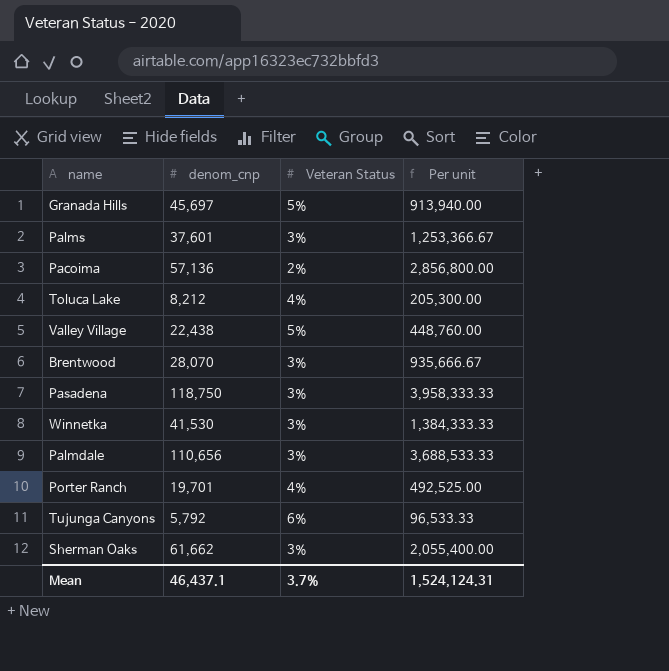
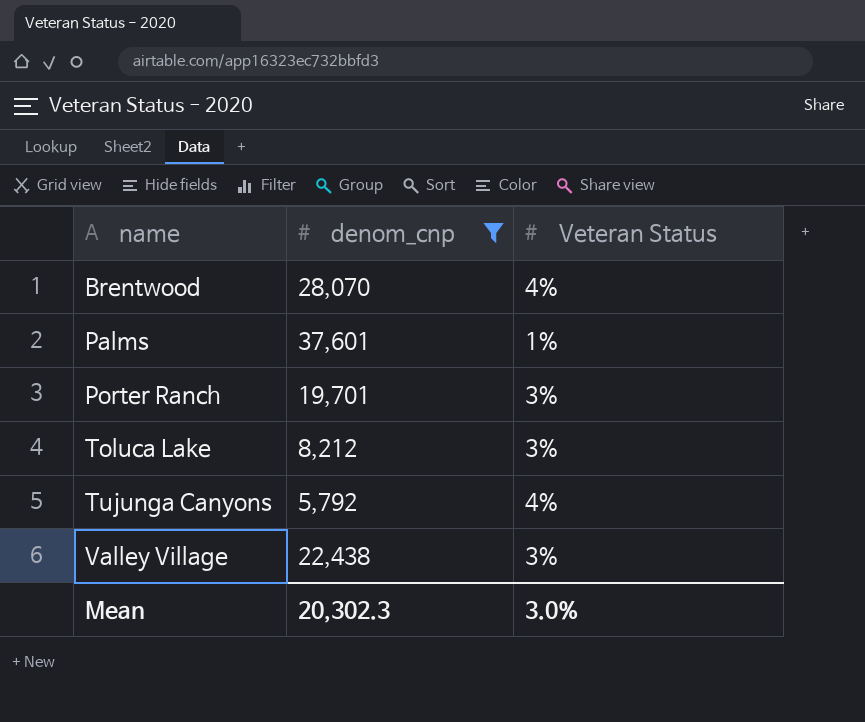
filter: none -> denom_cnp <= 37,601
row order: none -> name ascending
column Per unit | formula: [denom_cnp] / [Veteran Status] -> none
Brentwood | Veteran Status: 3% -> 4%
Palms | Veteran Status: 3% -> 1%
Porter Ranch | Veteran Status: 4% -> 3%
Toluca Lake | Veteran Status: 4% -> 3%
Tujunga Canyons | Veteran Status: 6% -> 4%
Valley Village | Veteran Status: 5% -> 3%
Mean | denom_cnp: 46,437.1 -> 20,302.3
Mean | Veteran Status: 3.7% -> 3.0%

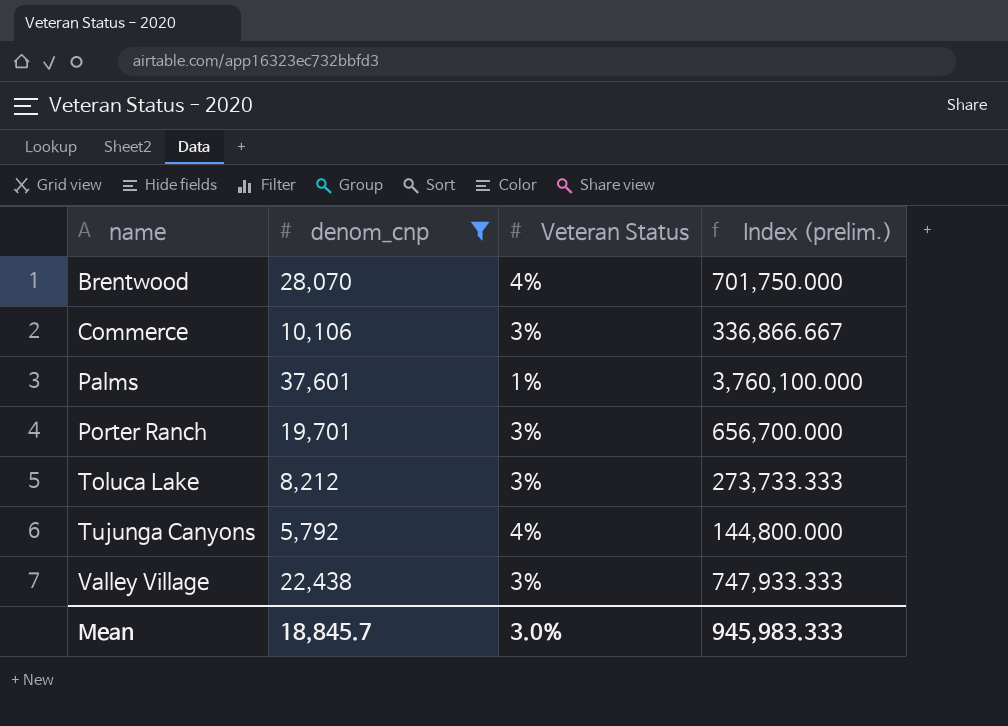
column Index (prelim.) | formula: none -> [denom_cnp] / [Veteran Status]
row Commerce: none -> 10,106 | 3% | 336,866.667
Mean | denom_cnp: 20,302.3 -> 18,845.7

